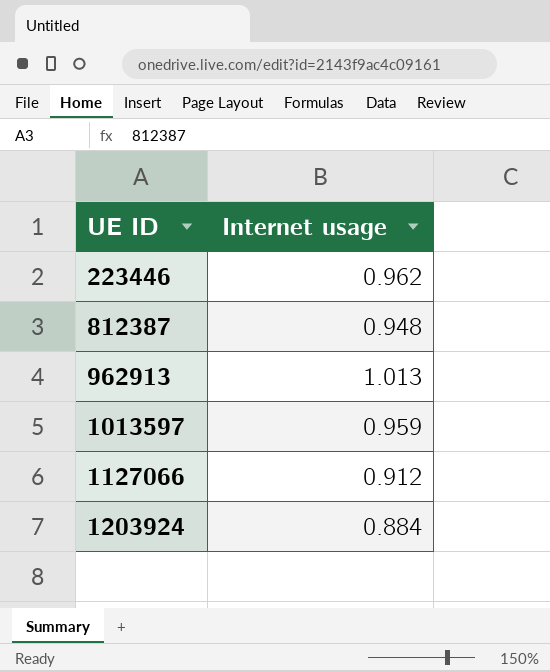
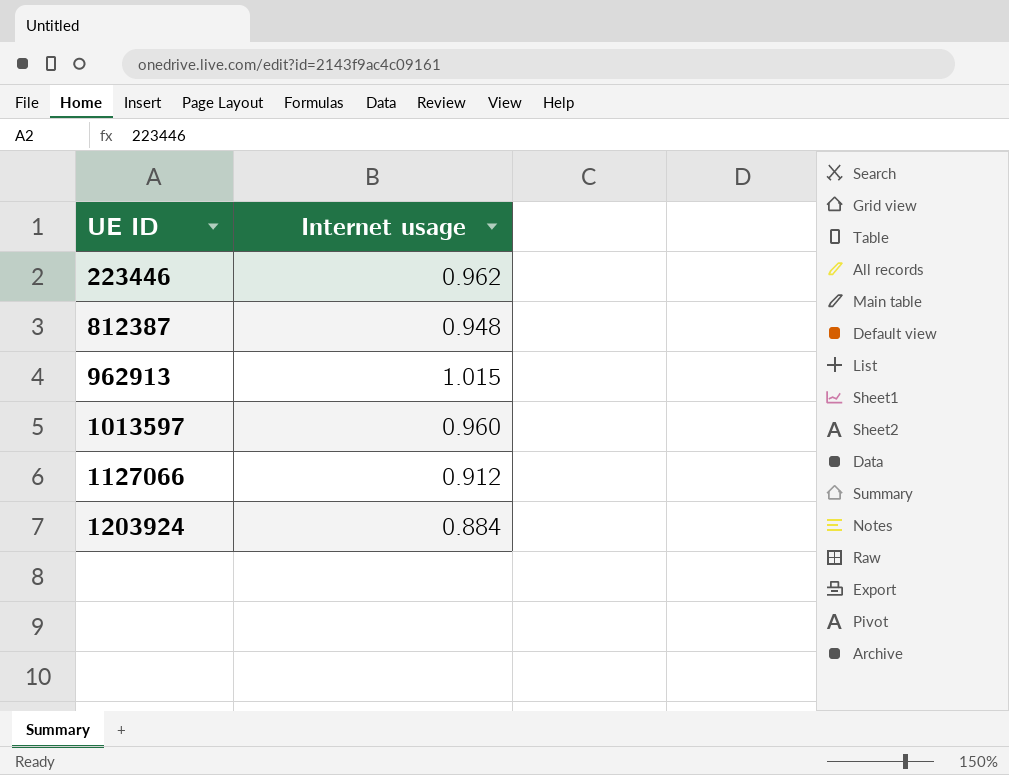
962913 | Internet usage: 1.013 -> 1.015
1013597 | Internet usage: 0.959 -> 0.960

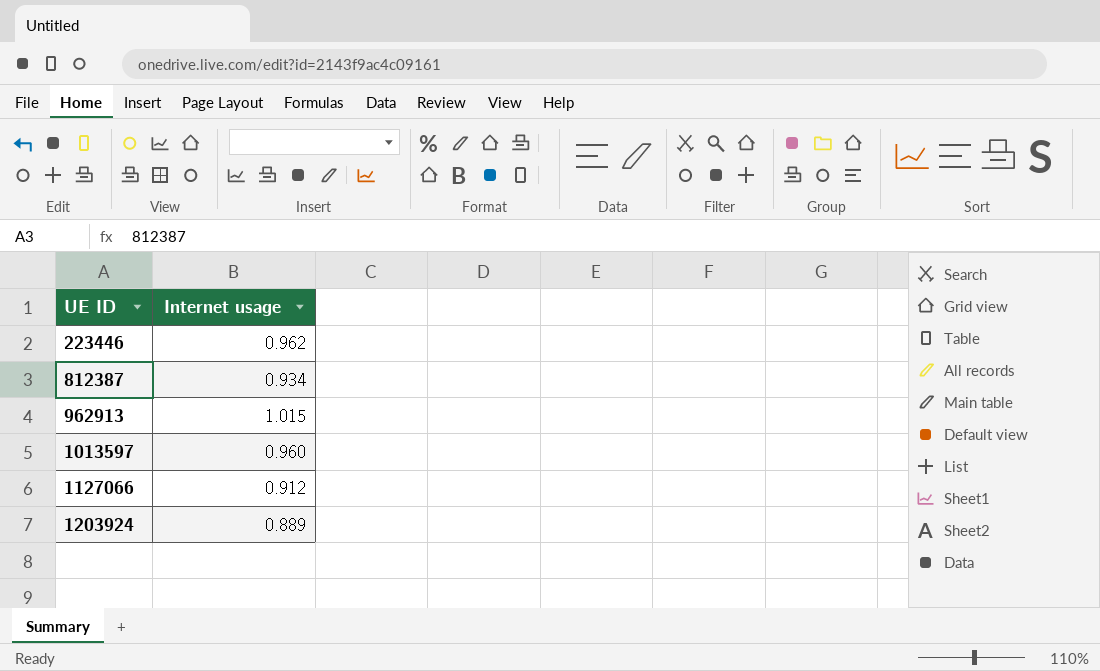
812387 | Internet usage: 0.948 -> 0.934
1203924 | Internet usage: 0.884 -> 0.889

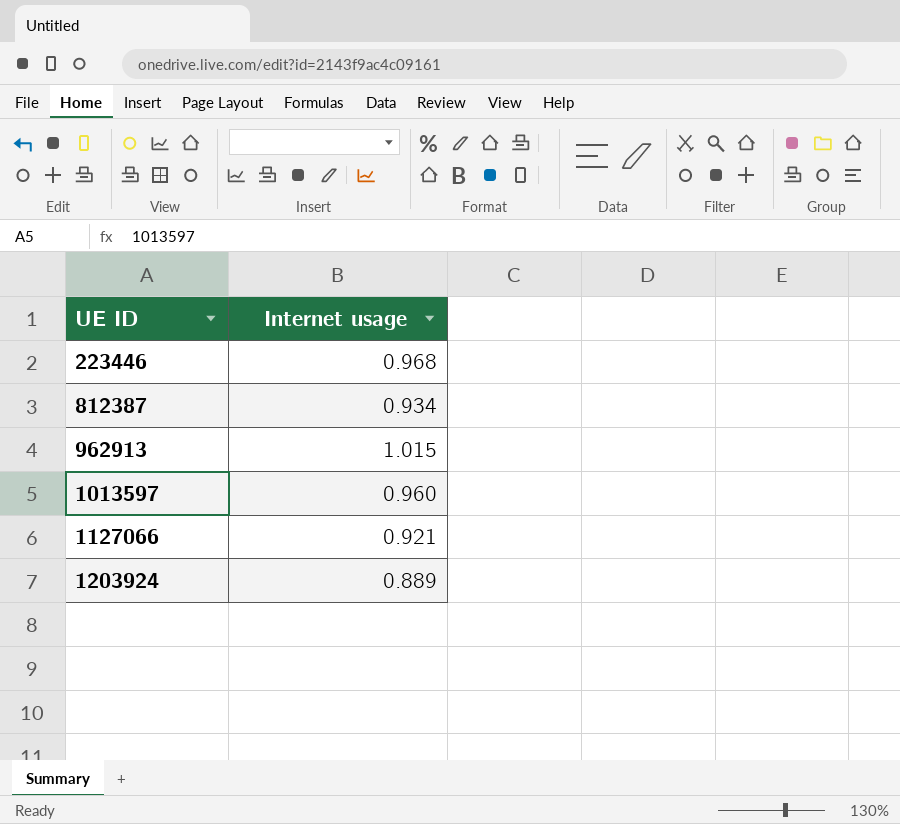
223446 | Internet usage: 0.962 -> 0.968
1127066 | Internet usage: 0.912 -> 0.921

